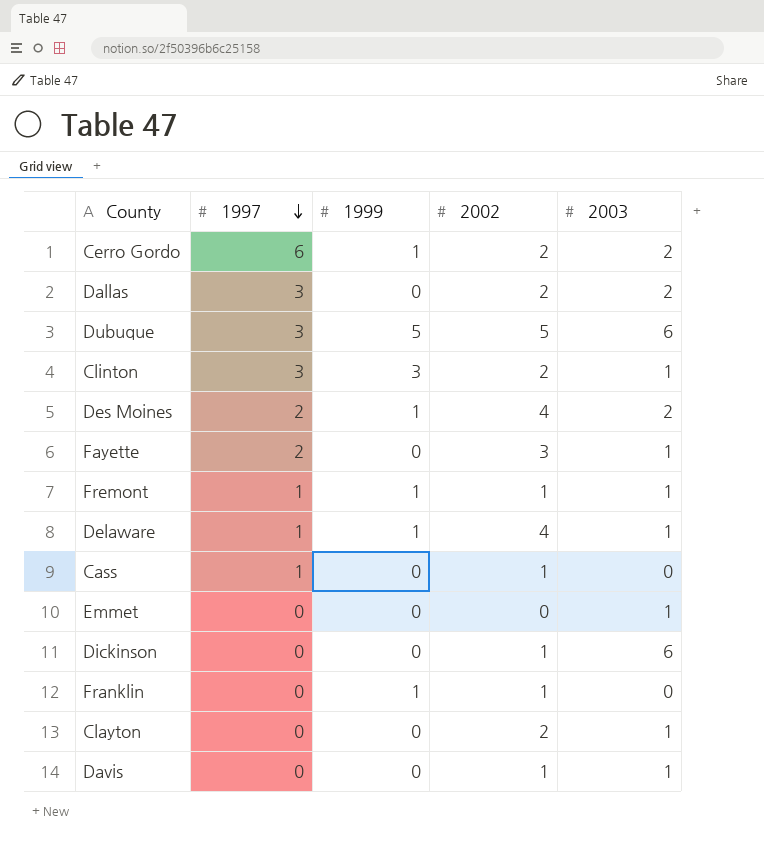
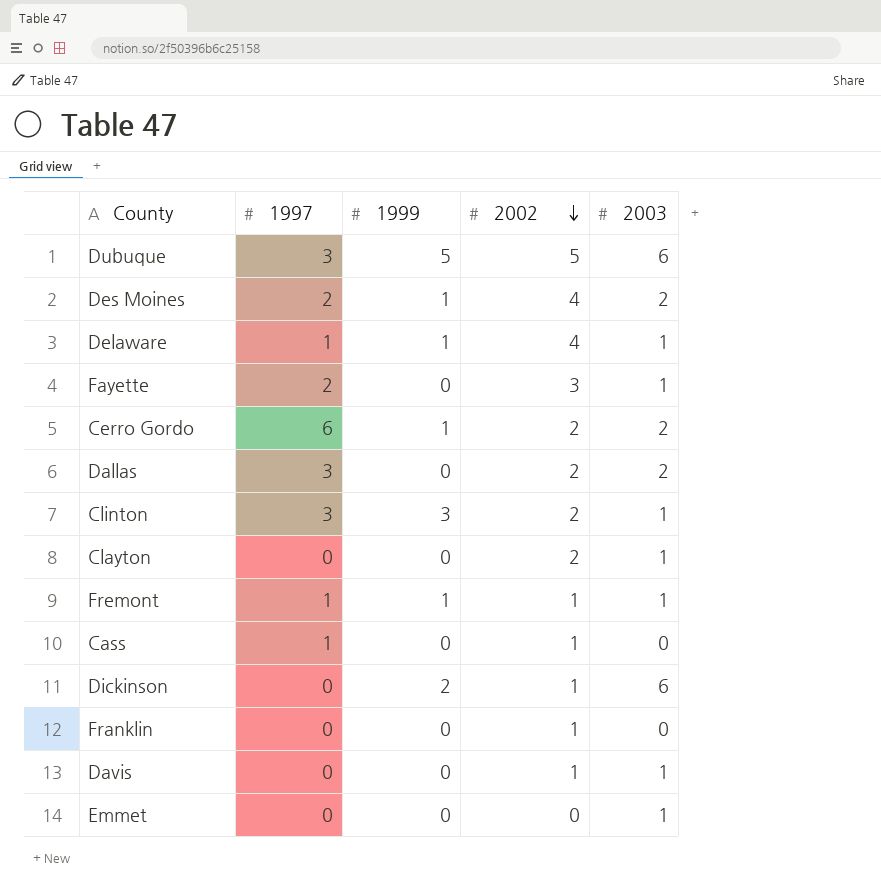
row order: 1997 descending -> 2002 descending
Dickinson | 1999: 0 -> 2
Franklin | 1999: 1 -> 0

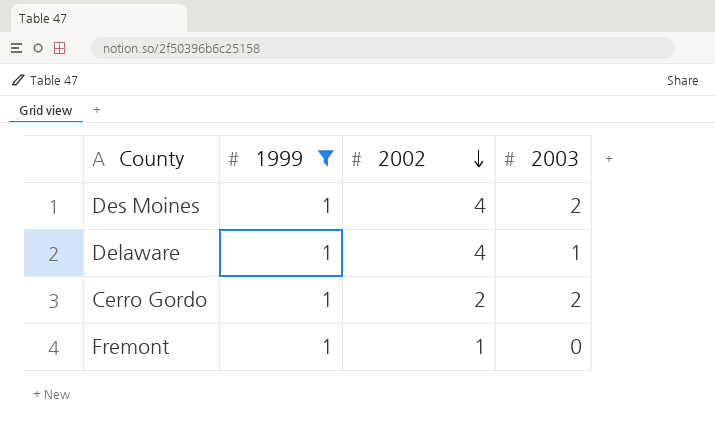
filter: none -> 1999 = 1
column 1997 | position: 2 -> none
Fremont | 2003: 1 -> 0

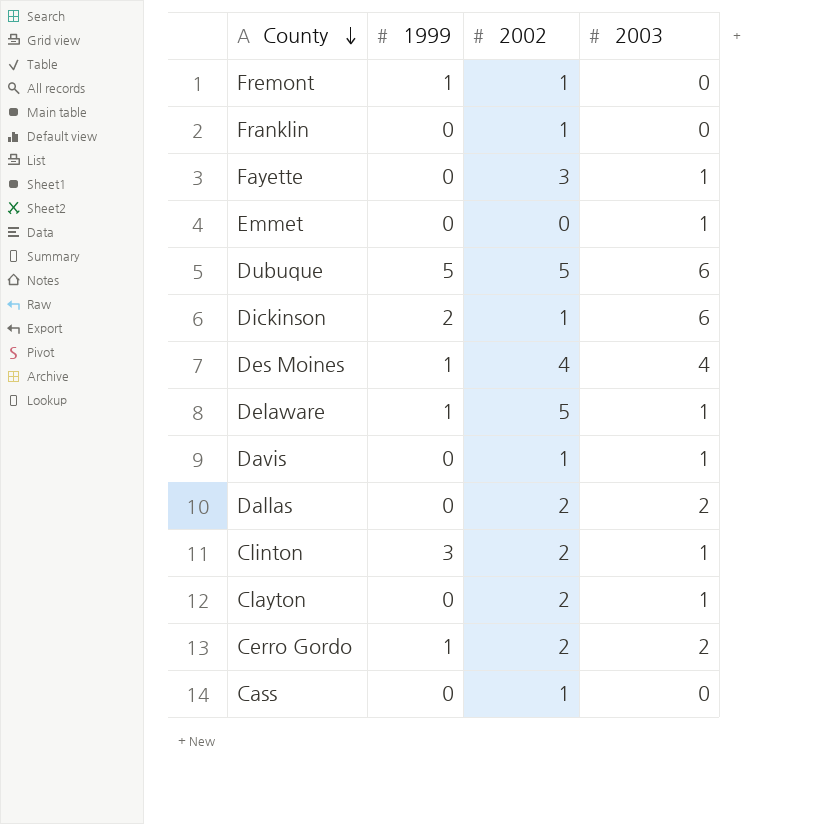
filter: 1999 = 1 -> none
row order: 2002 descending -> County descending
Des Moines | 2003: 2 -> 4
Delaware | 2002: 4 -> 5

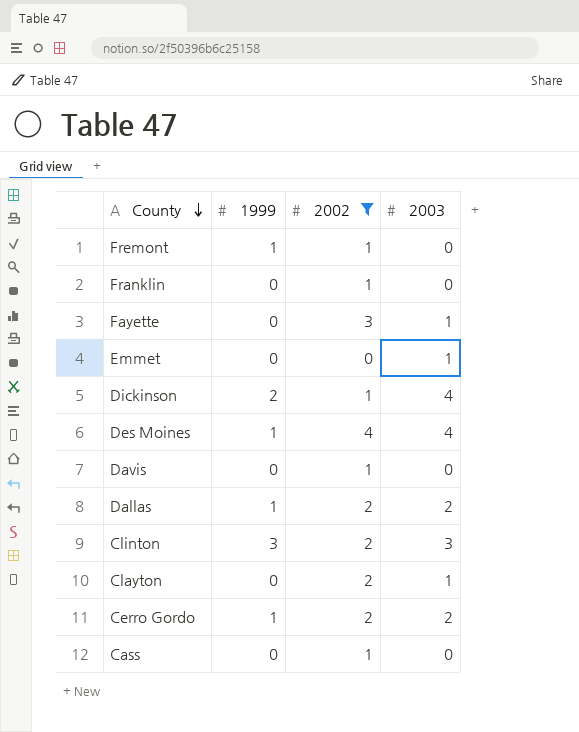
filter: none -> 2002 != 5
Dickinson | 2003: 6 -> 4
Davis | 2003: 1 -> 0
Dallas | 1999: 0 -> 1
Clinton | 2003: 1 -> 3

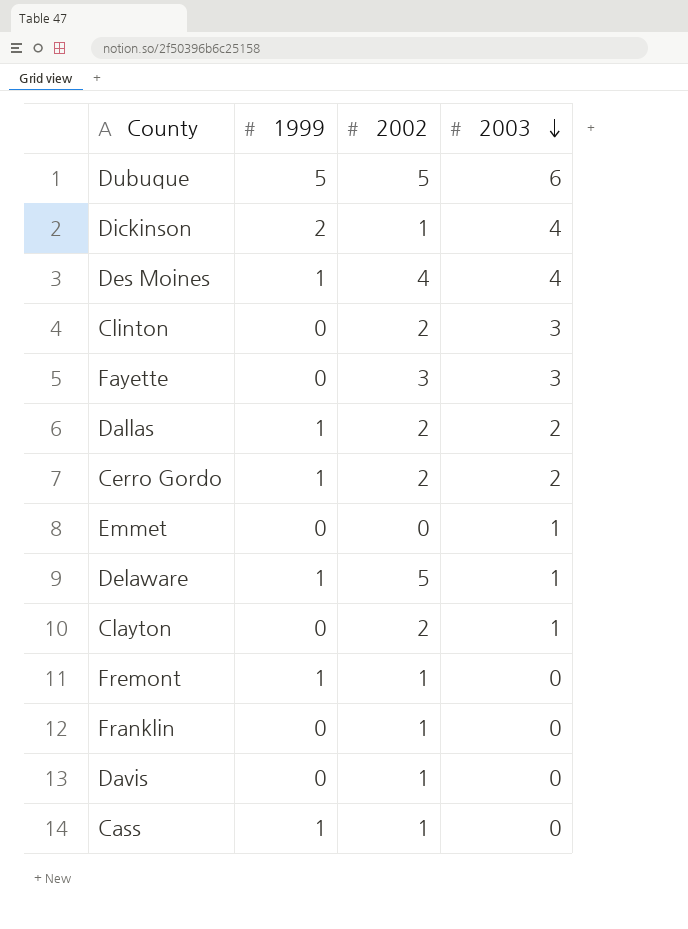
filter: 2002 != 5 -> none
row order: County descending -> 2003 descending
Clinton | 1999: 3 -> 0
Fayette | 2003: 1 -> 3
Cass | 1999: 0 -> 1

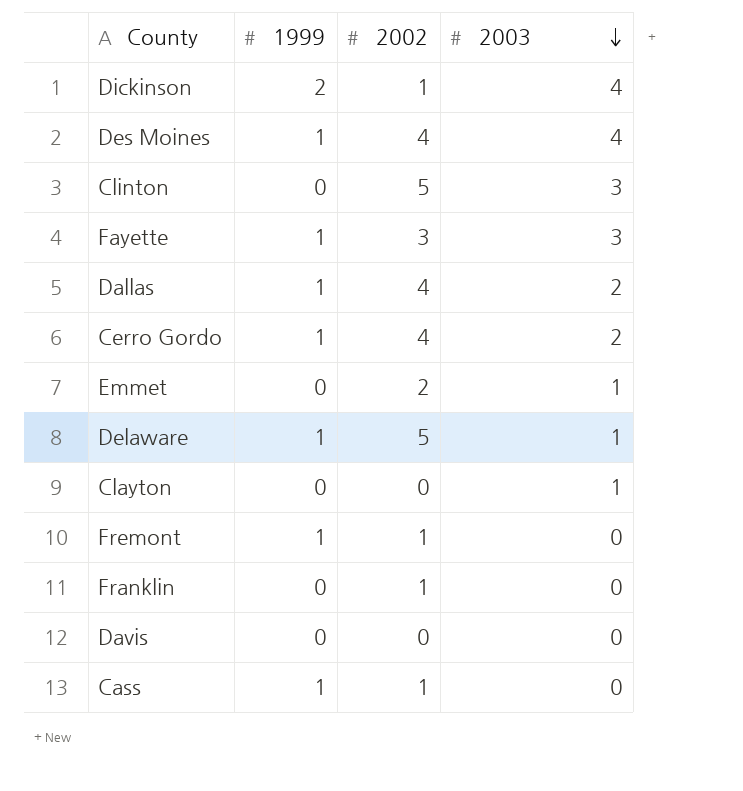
row Dubuque: 5 | 5 | 6 -> none
Clinton | 2002: 2 -> 5
Fayette | 1999: 0 -> 1
Dallas | 2002: 2 -> 4
Cerro Gordo | 2002: 2 -> 4
Emmet | 2002: 0 -> 2
Clayton | 2002: 2 -> 0
Davis | 2002: 1 -> 0

